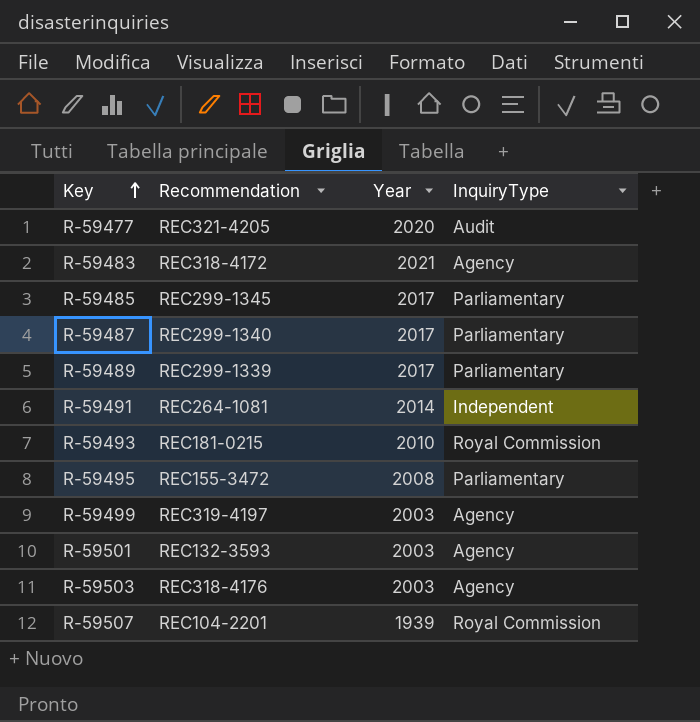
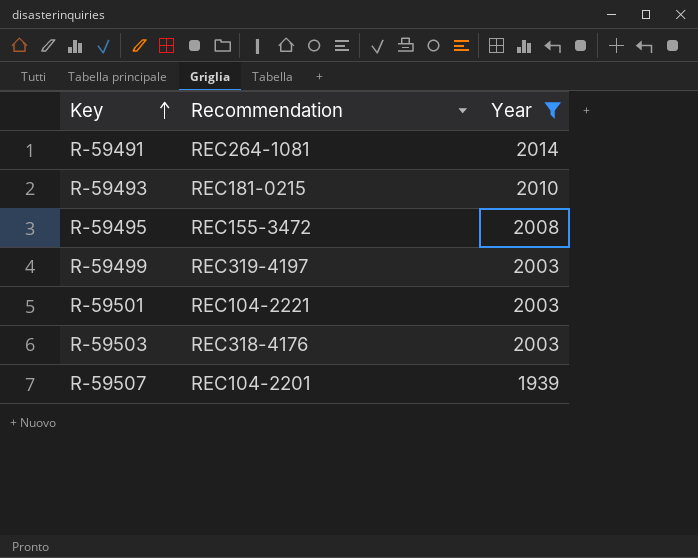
filter: none -> Year <= 2014
column InquiryType | position: 4 -> none
R-59501 | Recommendation: REC132-3593 -> REC104-2221

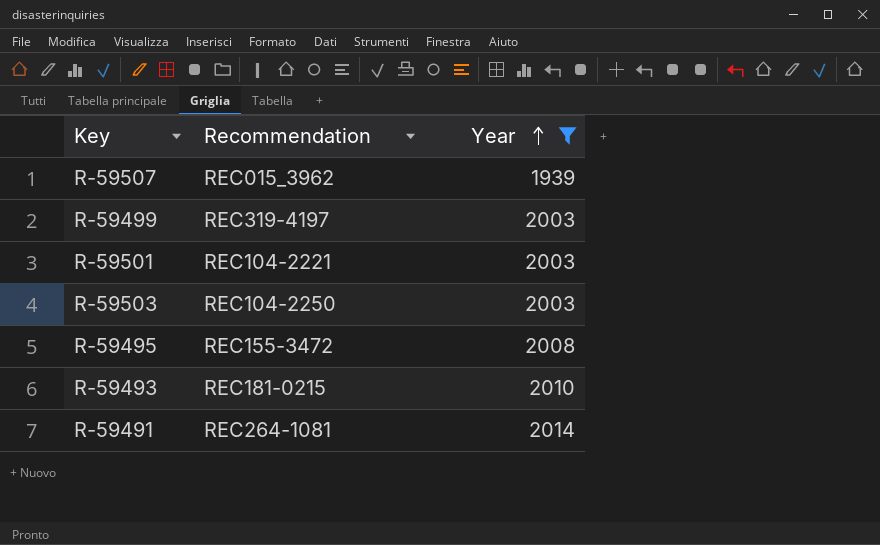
row order: Key ascending -> Year ascending
R-59507 | Recommendation: REC104-2201 -> REC015_3962
R-59503 | Recommendation: REC318-4176 -> REC104-2250

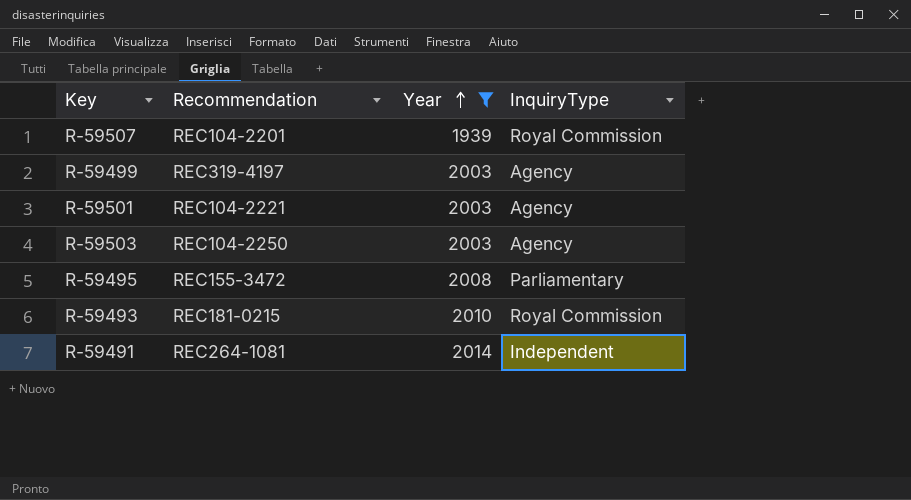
column InquiryType | position: none -> 4
R-59507 | Recommendation: REC015_3962 -> REC104-2201

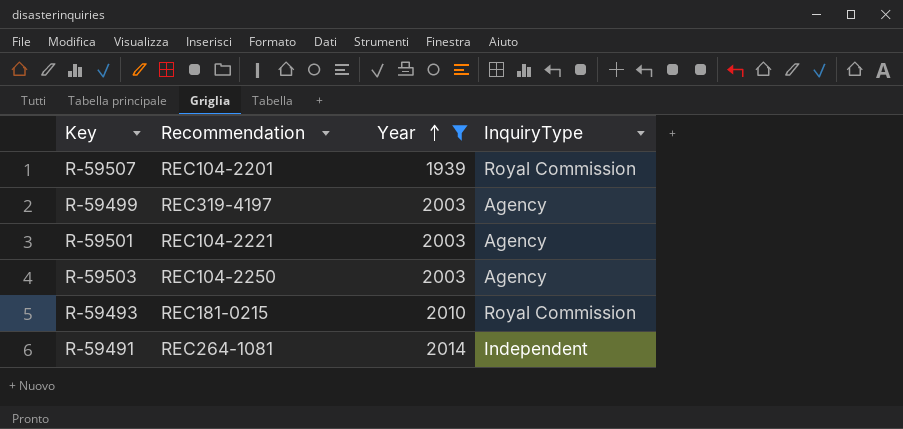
row R-59495: REC155-3472 | 2008 | Parliamentary -> none

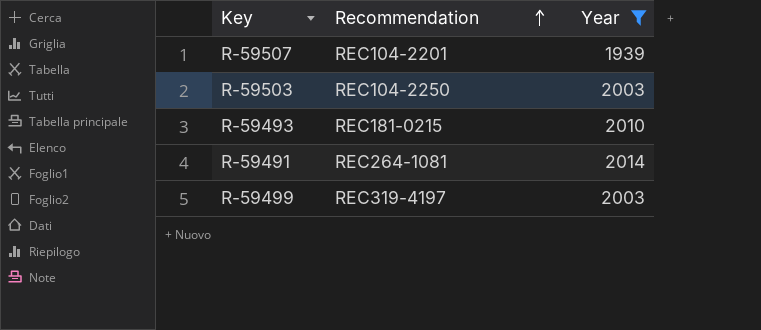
row order: Year ascending -> Recommendation ascending
column InquiryType | position: 4 -> none
row R-59501: REC104-2221 | 2003 | Agency -> none

